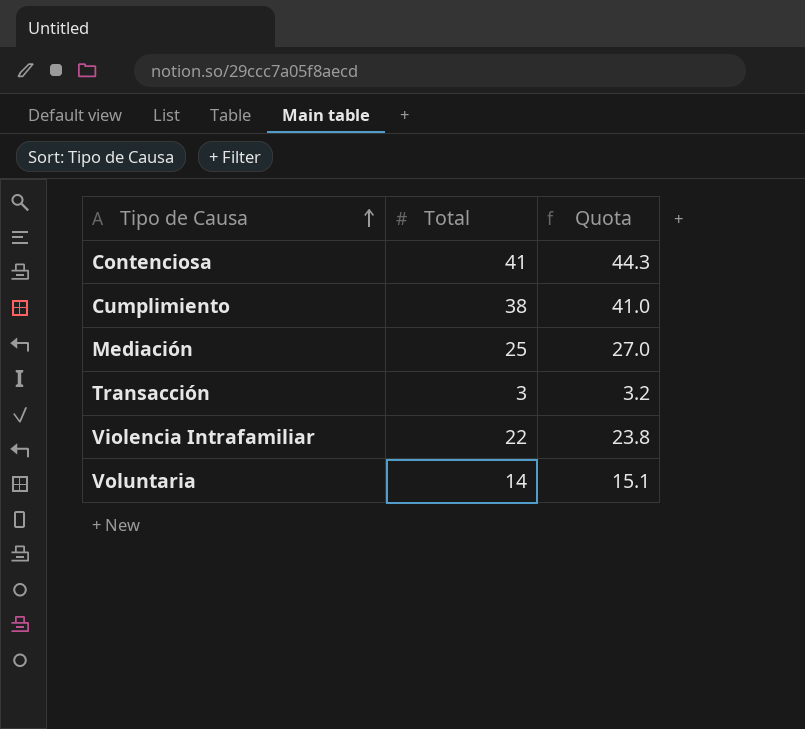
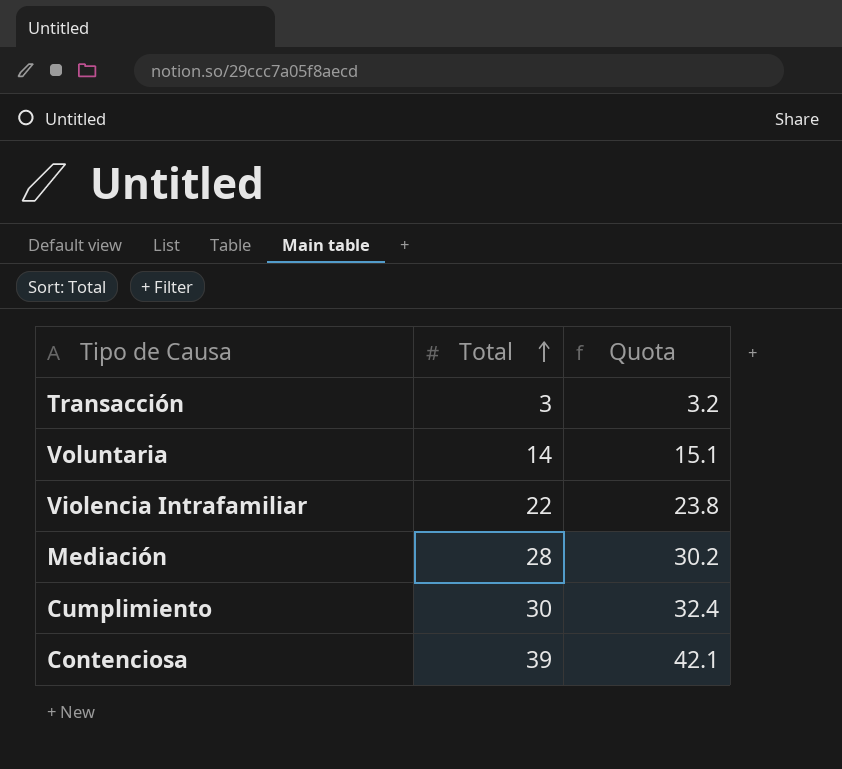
row order: Tipo de Causa ascending -> Total ascending
Mediación | Total: 25 -> 28
Mediación | Quota: 27.0 -> 30.2
Cumplimiento | Total: 38 -> 30
Cumplimiento | Quota: 41.0 -> 32.4
Contenciosa | Total: 41 -> 39
Contenciosa | Quota: 44.3 -> 42.1

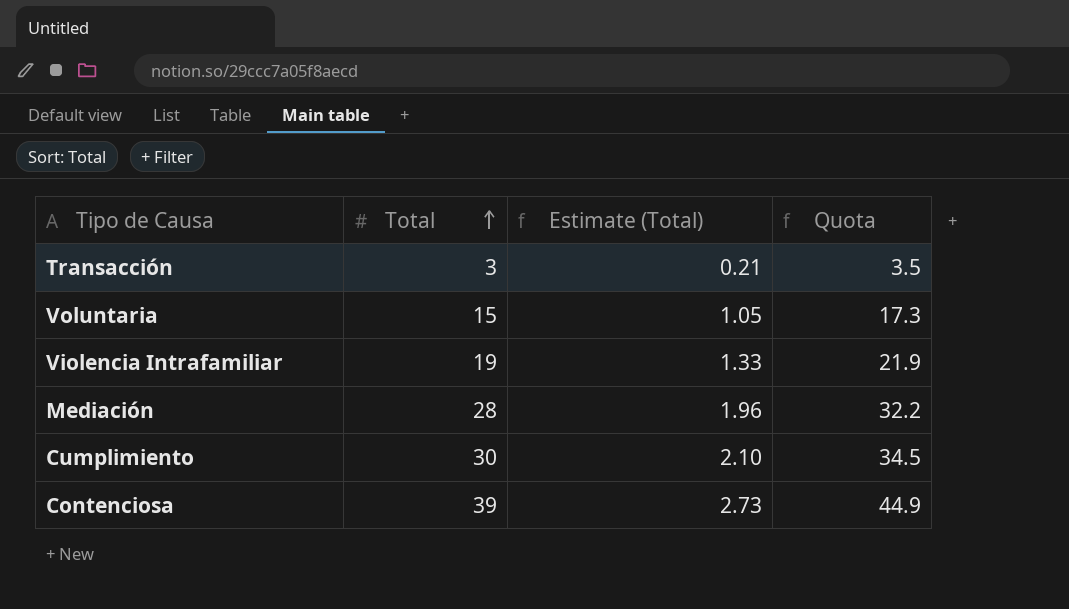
column Estimate (Total) | formula: none -> [Total] * 0.07
column Quota | formula: [Total] * 1.08 -> [Total] * 1.15
Voluntaria | Total: 14 -> 15
Violencia Intrafamiliar | Total: 22 -> 19

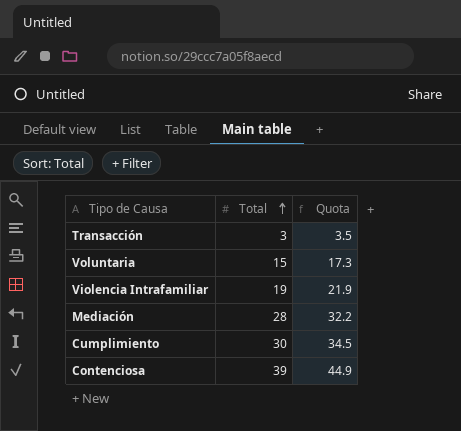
column Estimate (Total) | formula: [Total] * 0.07 -> none

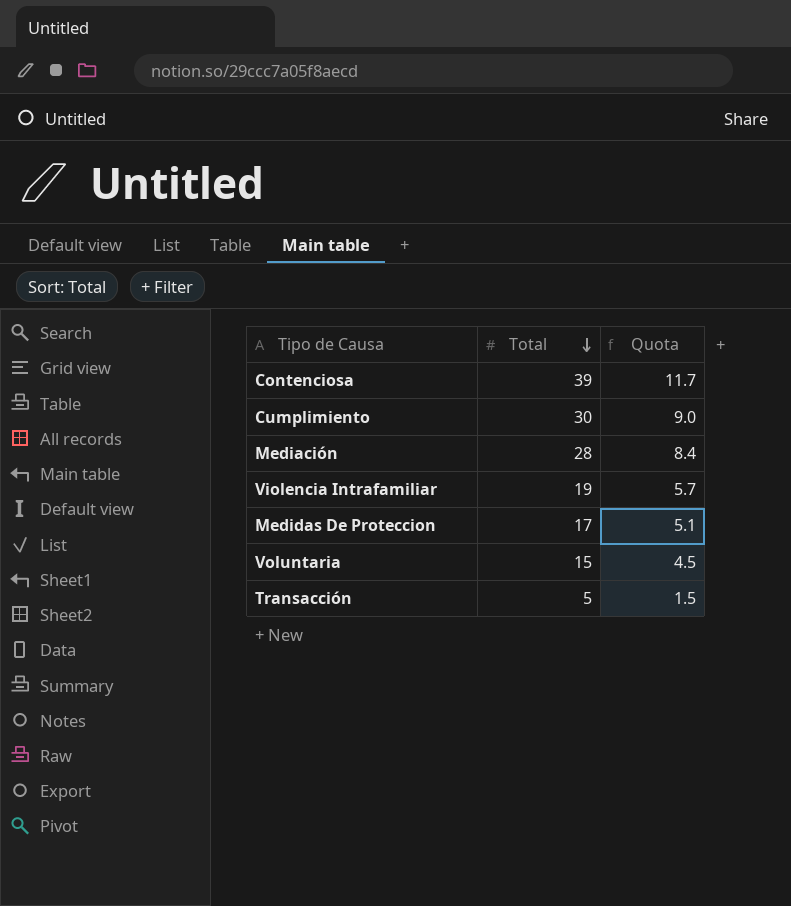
row order: Total ascending -> Total descending
column Quota | formula: [Total] * 1.15 -> [Total] * 0.3
row Medidas De Proteccion: none -> 17 | 5.1
Transacción | Total: 3 -> 5

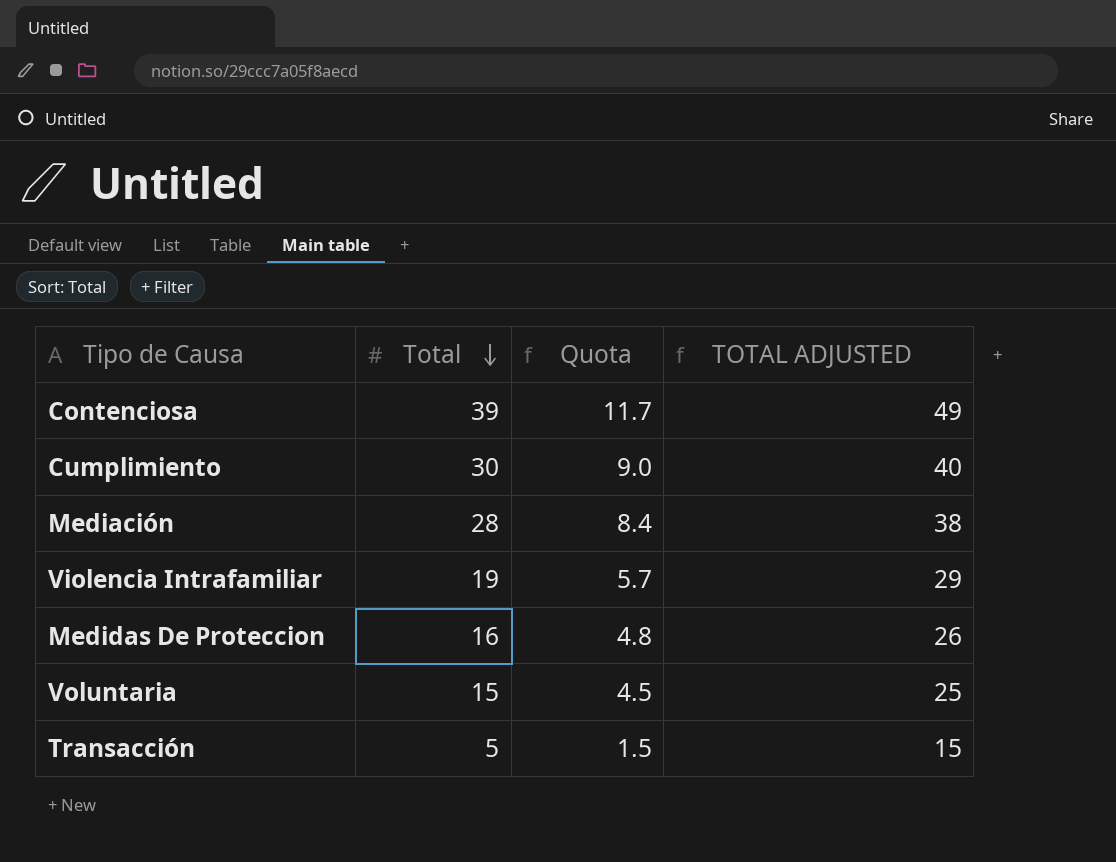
column TOTAL ADJUSTED | formula: none -> [Total] + 10
Medidas De Proteccion | Total: 17 -> 16
Medidas De Proteccion | Quota: 5.1 -> 4.8

